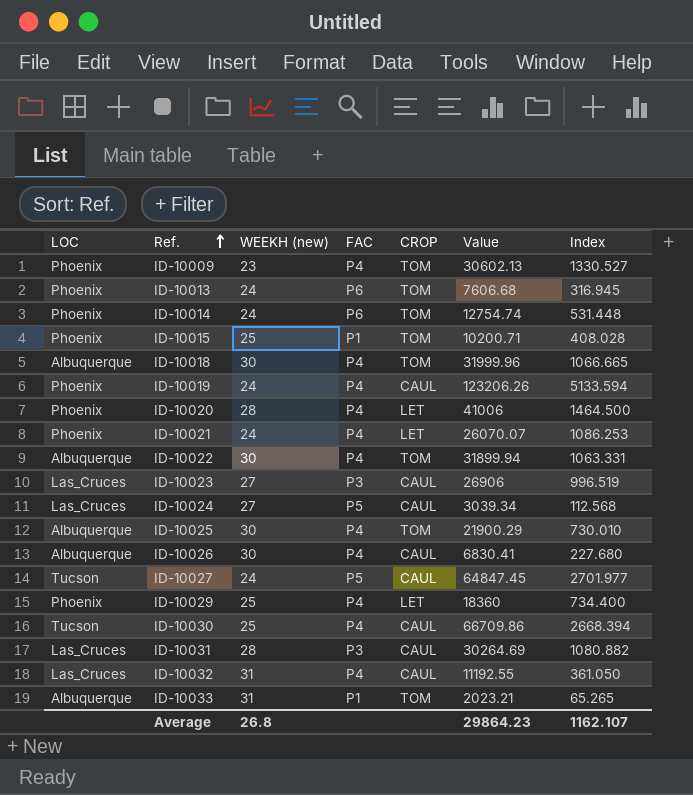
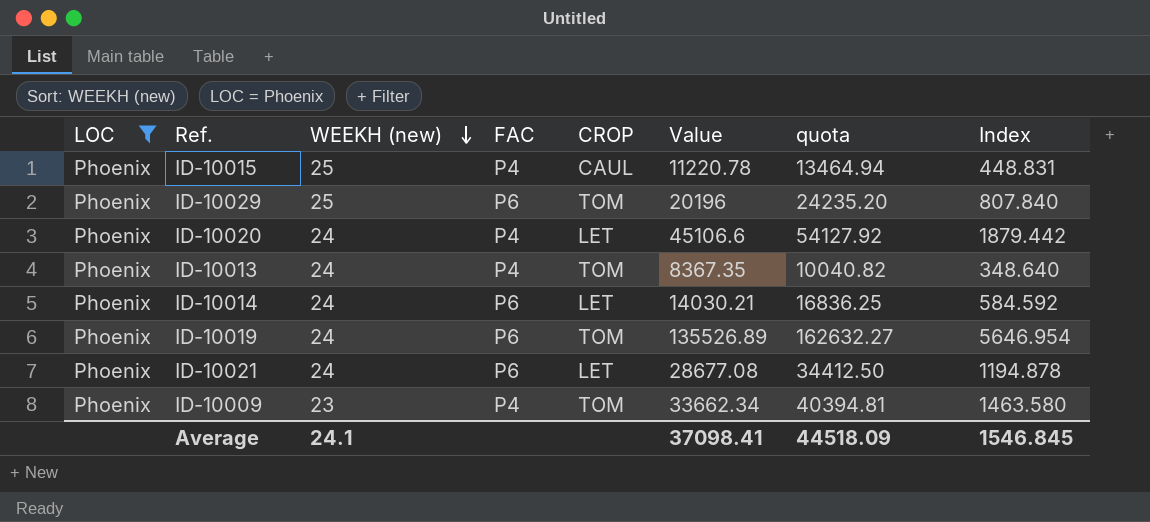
filter: none -> LOC = Phoenix
row order: Ref. ascending -> WEEKH (new) descending
column quota | formula: none -> [Value] * 1.2
ID-10015 | FAC: P1 -> P4
ID-10015 | CROP: TOM -> CAUL
ID-10015 | Value: 10200.71 -> 11220.78
ID-10015 | Index: 408.028 -> 448.831
ID-10029 | FAC: P4 -> P6
ID-10029 | CROP: LET -> TOM
ID-10029 | Value: 18360 -> 20196
ID-10029 | Index: 734.400 -> 807.840
ID-10020 | WEEKH (new): 28 -> 24
ID-10020 | Value: 41006 -> 45106.6
ID-10020 | Index: 1464.500 -> 1879.442
ID-10013 | FAC: P6 -> P4
ID-10013 | Value: 7606.68 -> 8367.35
ID-10013 | Index: 316.945 -> 348.640
ID-10014 | CROP: TOM -> LET
ID-10014 | Value: 12754.74 -> 14030.21
ID-10014 | Index: 531.448 -> 584.592
ID-10019 | FAC: P4 -> P6
ID-10019 | CROP: CAUL -> TOM
ID-10019 | Value: 123206.26 -> 135526.89
ID-10019 | Index: 5133.594 -> 5646.954
ID-10021 | FAC: P4 -> P6
ID-10021 | Value: 26070.07 -> 28677.08
ID-10021 | Index: 1086.253 -> 1194.878
ID-10009 | Value: 30602.13 -> 33662.34
ID-10009 | Index: 1330.527 -> 1463.580
Average | WEEKH (new): 26.8 -> 24.1
Average | Value: 29864.23 -> 37098.41
Average | Index: 1162.107 -> 1546.845

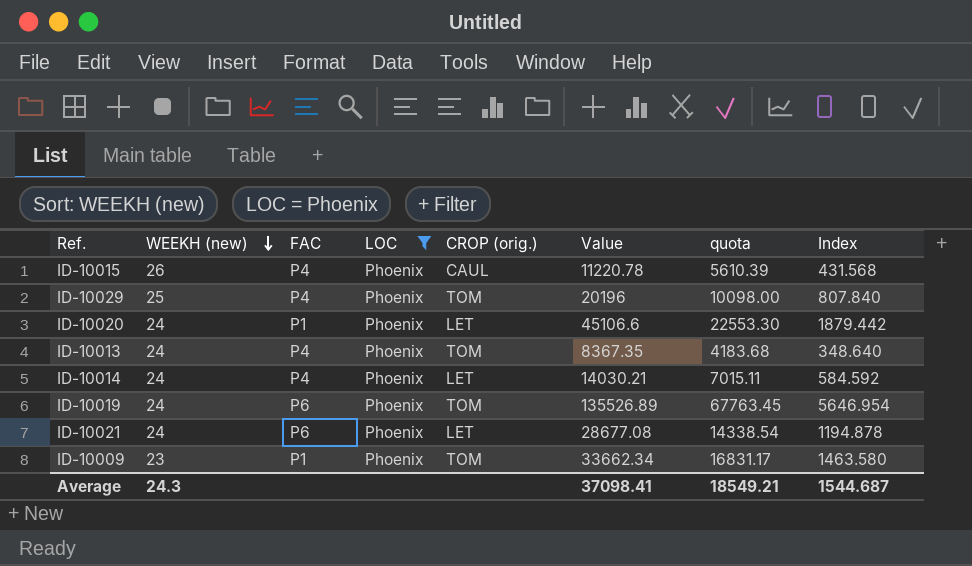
column LOC | position: 1 -> 4
column name: CROP -> CROP (orig.)
column quota | formula: [Value] * 1.2 -> [Value] * 0.5
ID-10015 | WEEKH (new): 25 -> 26
ID-10015 | Index: 448.831 -> 431.568
ID-10029 | FAC: P6 -> P4
ID-10020 | FAC: P4 -> P1
ID-10014 | FAC: P6 -> P4
ID-10009 | FAC: P4 -> P1
Average | WEEKH (new): 24.1 -> 24.3
Average | quota: 44518.09 -> 18549.21
Average | Index: 1546.845 -> 1544.687

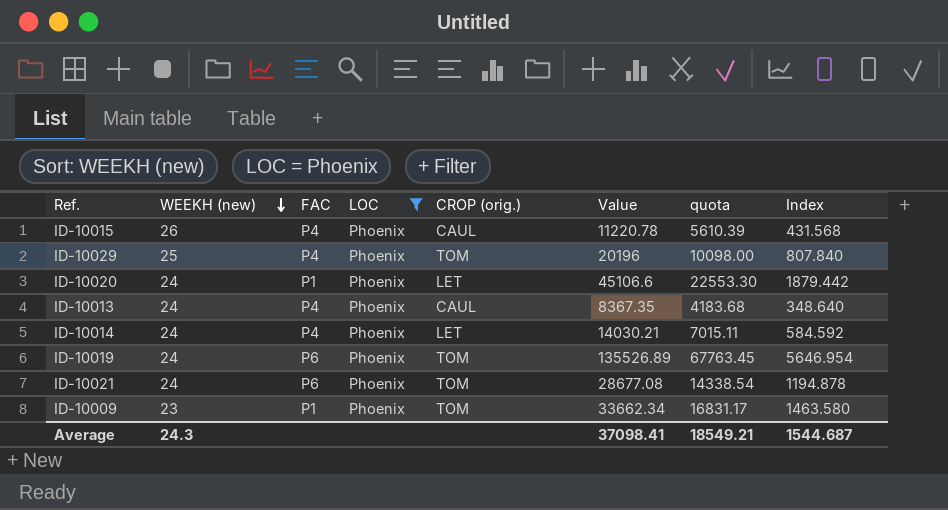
ID-10013 | CROP (orig.): TOM -> CAUL
ID-10021 | CROP (orig.): LET -> TOM

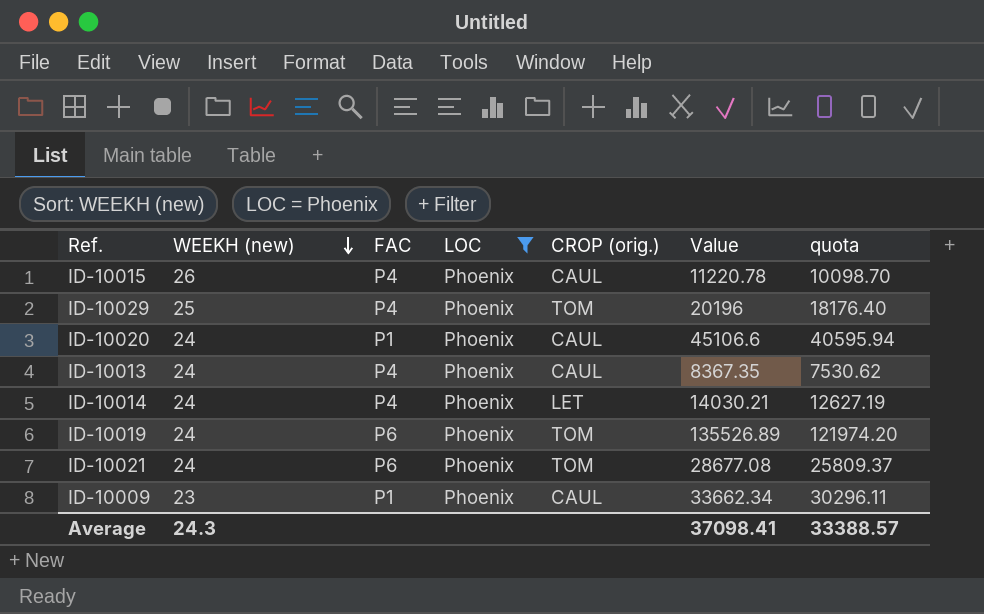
column Index | formula: [Value] / [WEEKH (new)] -> none
column quota | formula: [Value] * 0.5 -> [Value] * 0.9
ID-10020 | CROP (orig.): LET -> CAUL
ID-10009 | CROP (orig.): TOM -> CAUL
Average | quota: 18549.21 -> 33388.57

